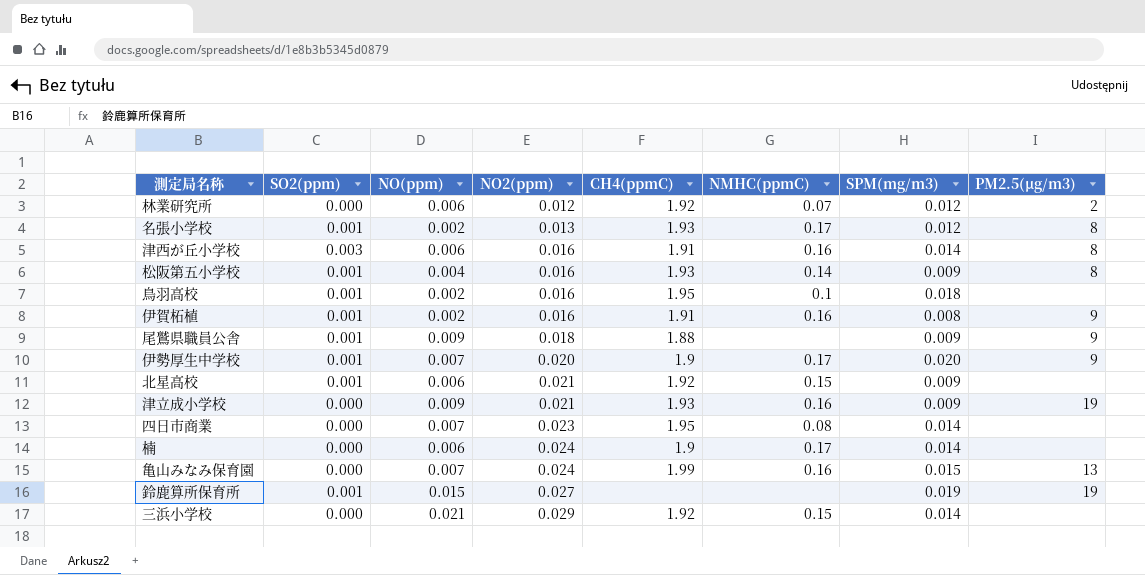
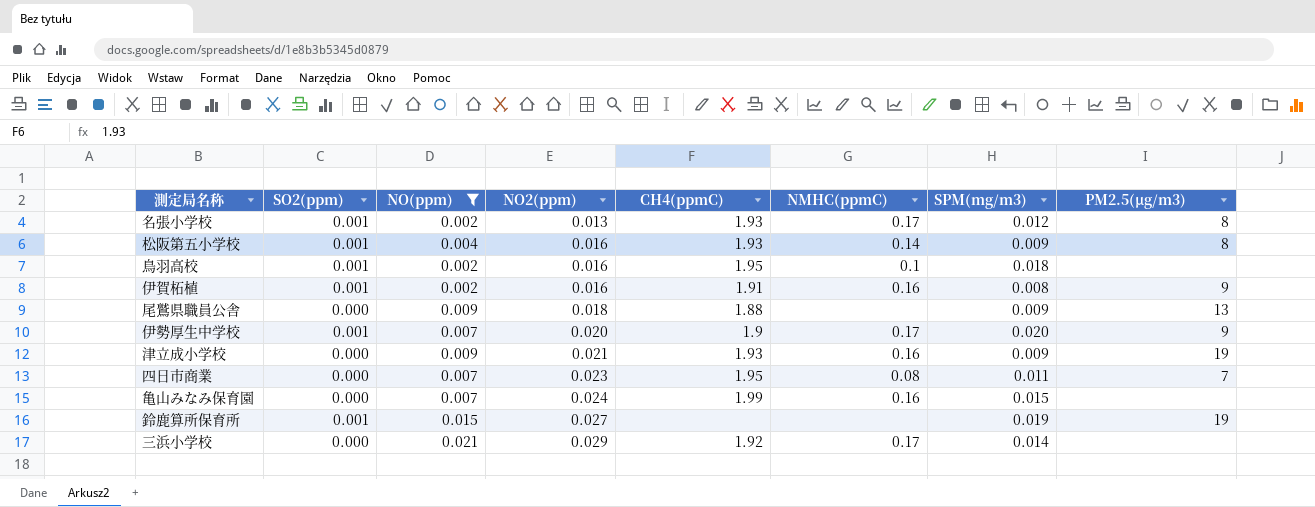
filter: none -> NO(ppm) != 0.006
尾鷲県職員公舎 | SO2(ppm): 0.001 -> 0.000
尾鷲県職員公舎 | PM2.5(μg/m3): 9 -> 13
四日市商業 | SPM(mg/m3): 0.014 -> 0.011
四日市商業 | PM2.5(μg/m3): none -> 7
亀山みなみ保育園 | PM2.5(μg/m3): 13 -> none
三浜小学校 | NMHC(ppmC): 0.15 -> 0.17

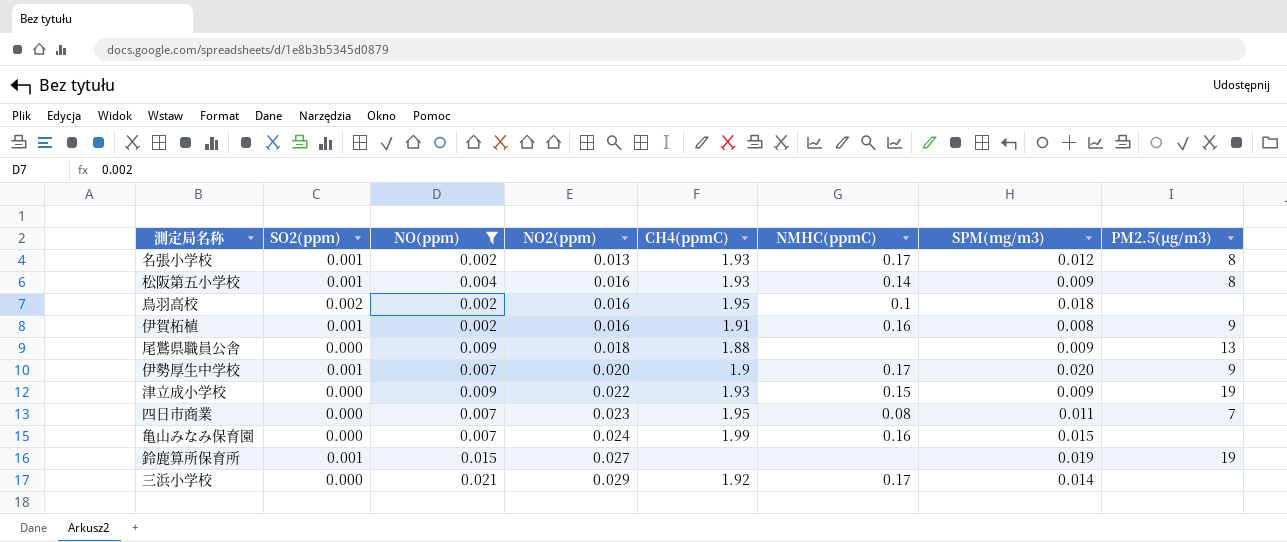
鳥羽高校 | SO2(ppm): 0.001 -> 0.002
津立成小学校 | NO2(ppm): 0.021 -> 0.022
津立成小学校 | NMHC(ppmC): 0.16 -> 0.15

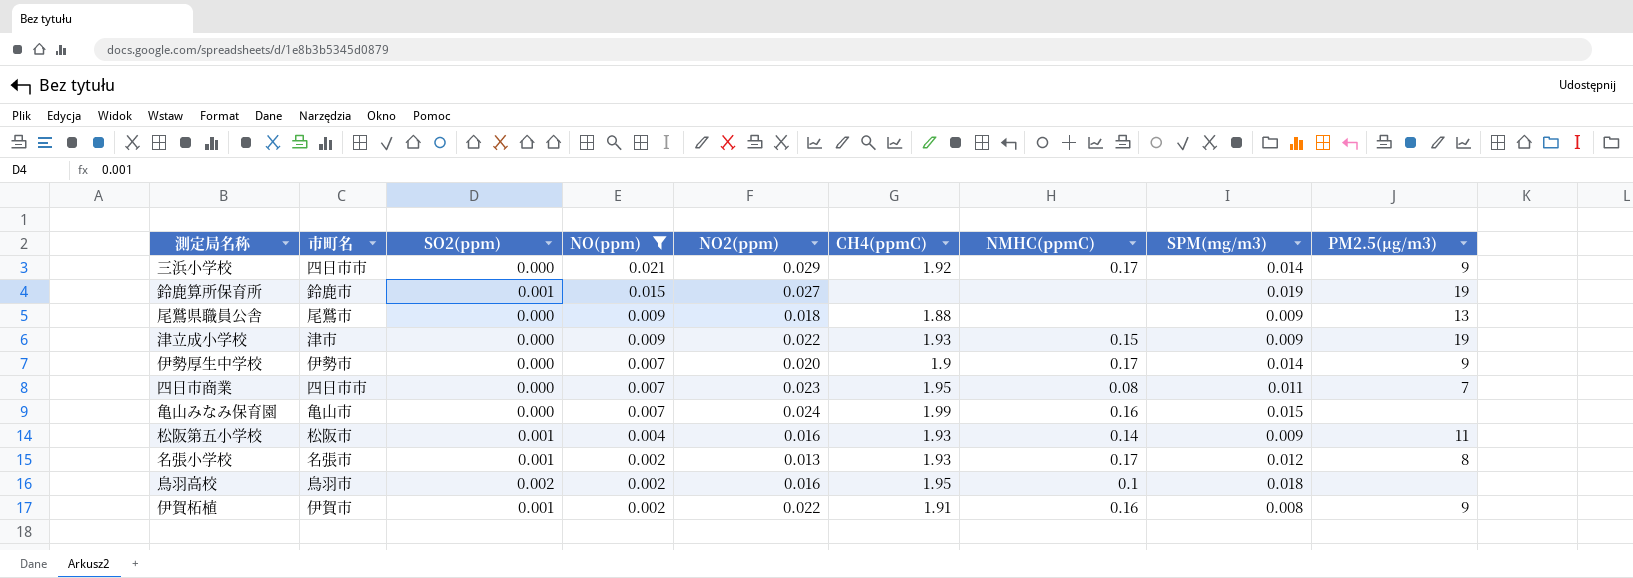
row order: NO2(ppm) ascending -> NO(ppm) descending
column 市町名 | position: none -> 2
三浜小学校 | PM2.5(μg/m3): none -> 9
伊勢厚生中学校 | SO2(ppm): 0.001 -> 0.000
伊勢厚生中学校 | SPM(mg/m3): 0.020 -> 0.014
松阪第五小学校 | PM2.5(μg/m3): 8 -> 11
伊賀柘植 | NO2(ppm): 0.016 -> 0.022

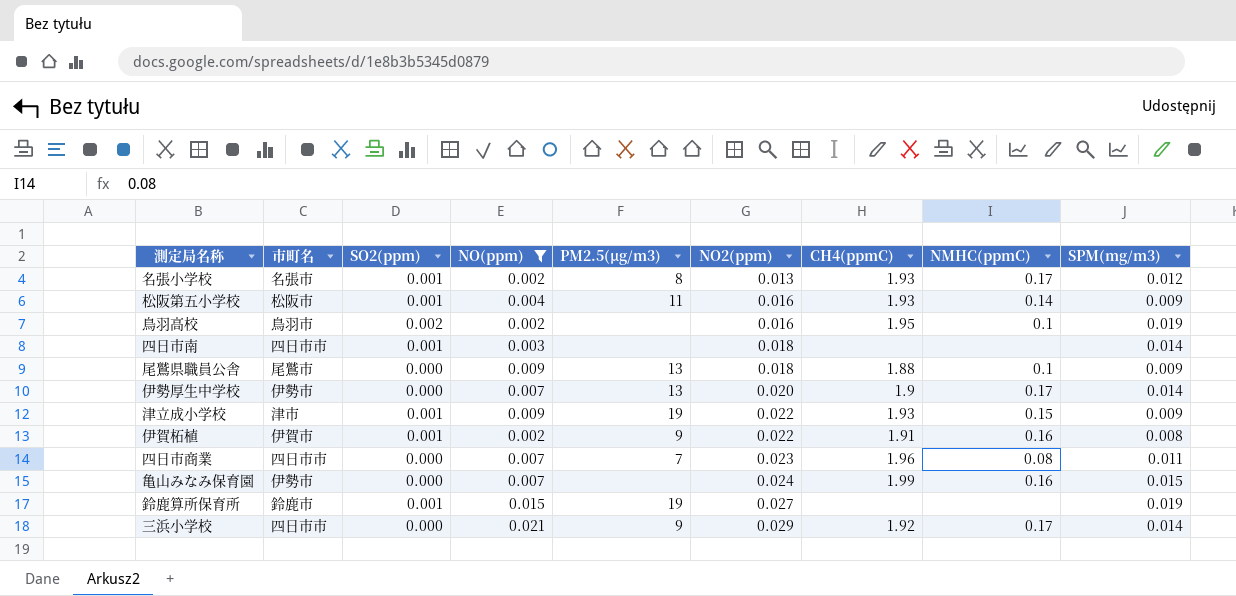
row order: NO(ppm) descending -> NO2(ppm) ascending
column PM2.5(μg/m3) | position: 9 -> 5
鳥羽高校 | SPM(mg/m3): 0.018 -> 0.019
row 四日市南: none -> 四日市市 | 0.001 | 0.003 | none | 0.018 | none | none | 0.014
尾鷲県職員公舎 | NMHC(ppmC): none -> 0.1
伊勢厚生中学校 | PM2.5(μg/m3): 9 -> 13
津立成小学校 | SO2(ppm): 0.000 -> 0.001
四日市商業 | CH4(ppmC): 1.95 -> 1.96
亀山みなみ保育園 | 市町名: 亀山市 -> 伊勢市

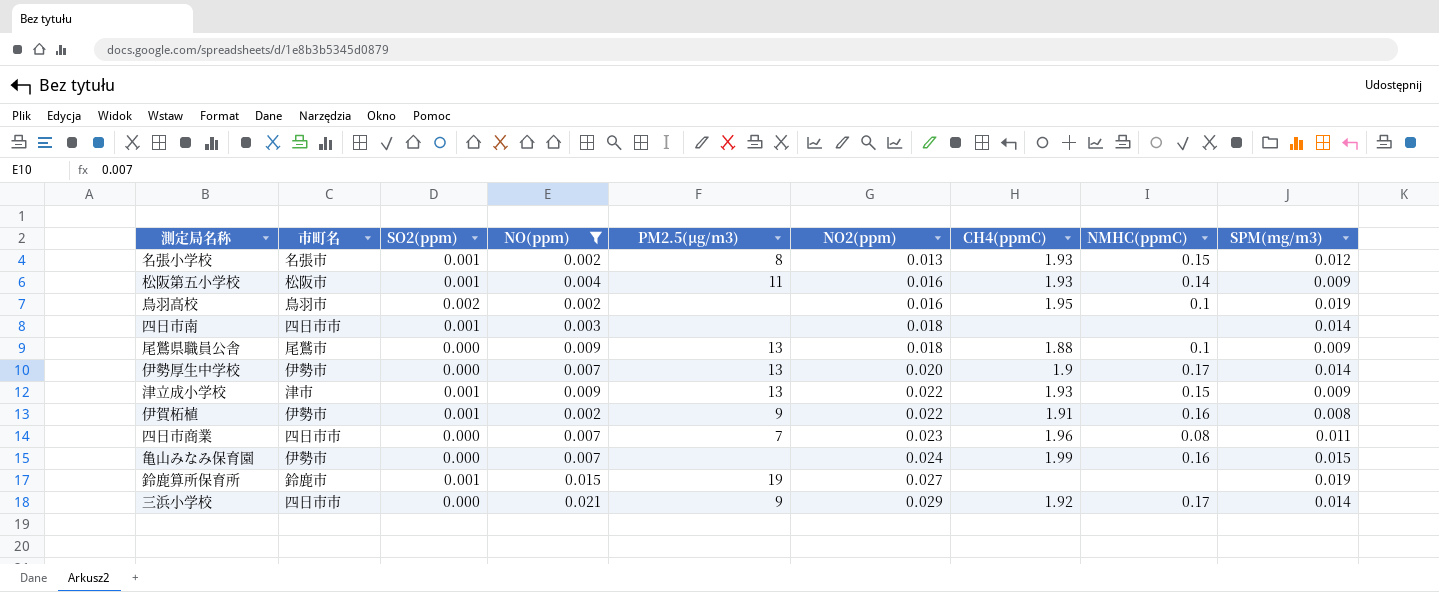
名張小学校 | NMHC(ppmC): 0.17 -> 0.15
津立成小学校 | PM2.5(μg/m3): 19 -> 13
伊賀柘植 | 市町名: 伊賀市 -> 伊勢市

